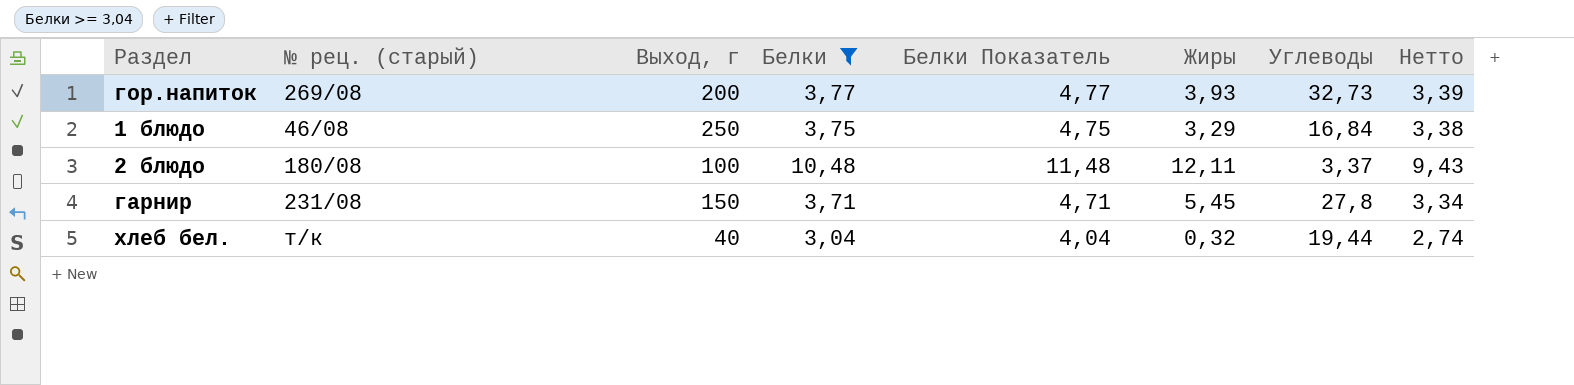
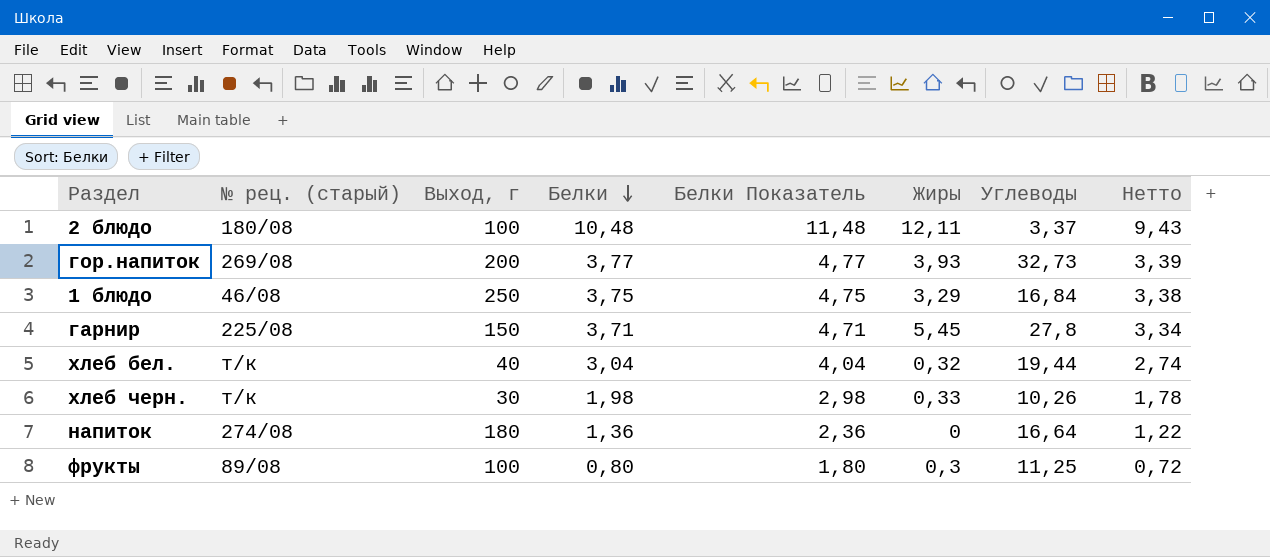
filter: Белки >= 3,04 -> none
row order: none -> Белки descending
гарнир | № рец. (старый): 231/08 -> 225/08

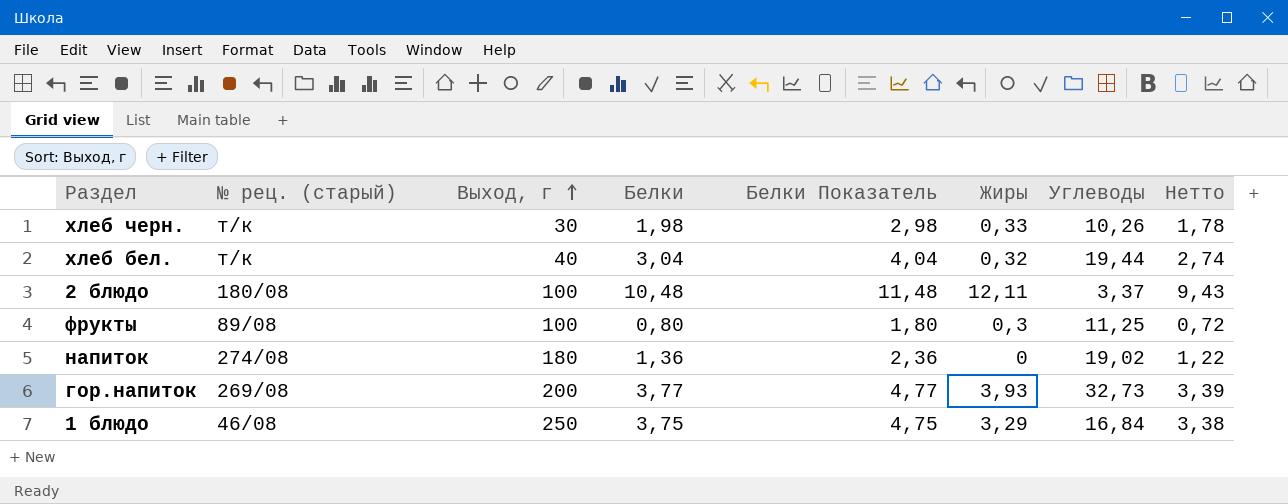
row order: Белки descending -> Выход, г ascending
row гарнир: 225/08 | 150 | 3,71 | 4,71 | 5,45 | 27,8 | 3,34 -> none
напиток | Углеводы: 16,64 -> 19,02

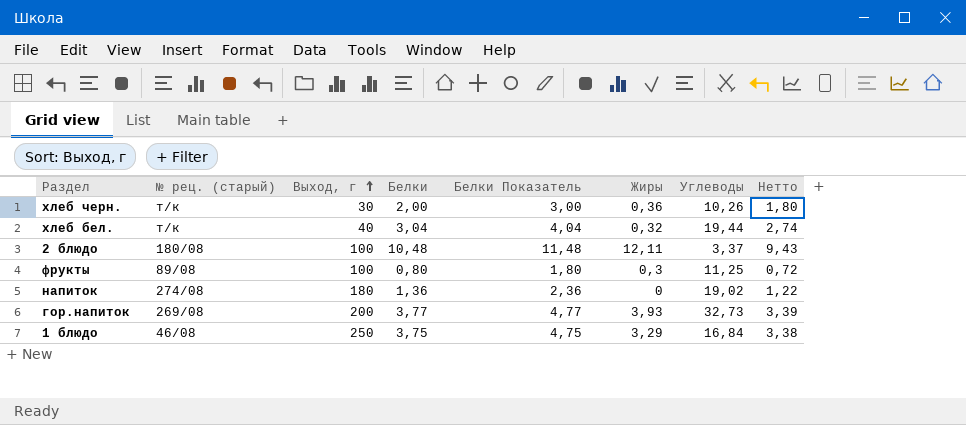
хлеб черн. | Белки: 1,98 -> 2,00
хлеб черн. | Белки Показатель: 2,98 -> 3,00
хлеб черн. | Жиры: 0,33 -> 0,36
хлеб черн. | Нетто: 1,78 -> 1,80

